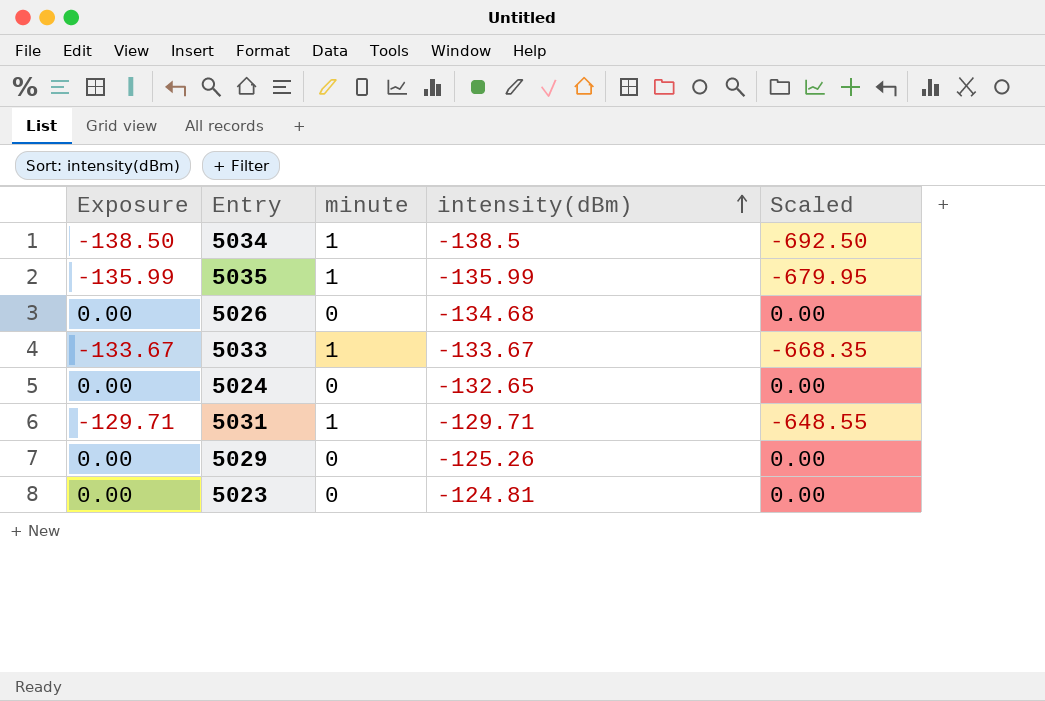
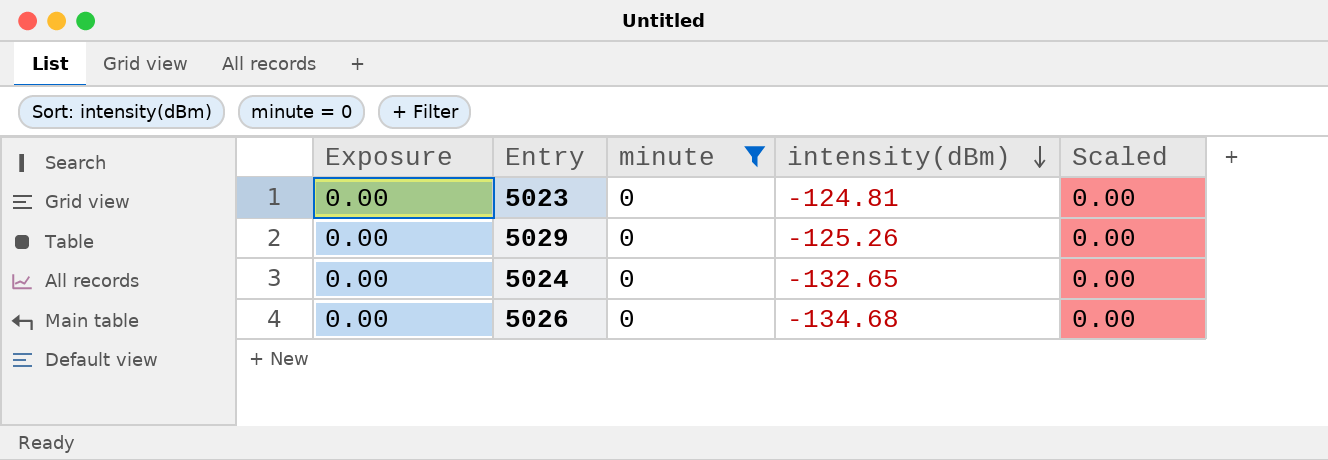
filter: none -> minute = 0
row order: intensity(dBm) ascending -> intensity(dBm) descending

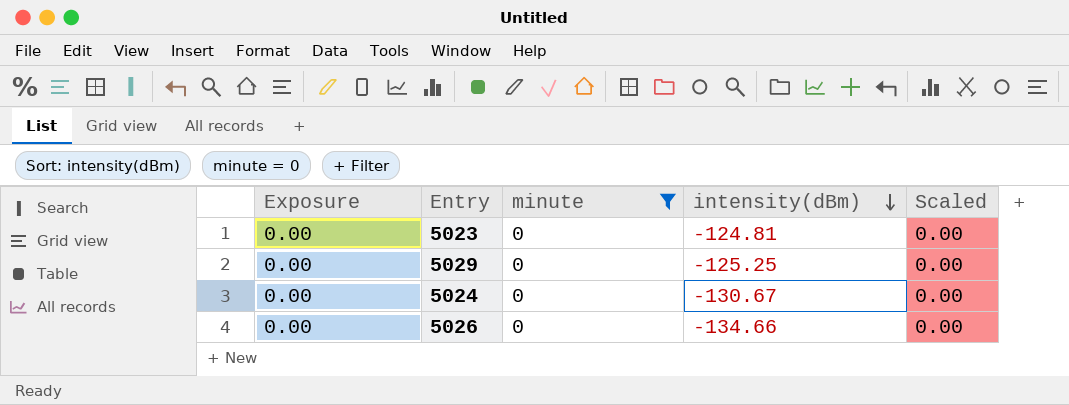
5029 | intensity(dBm): -125.26 -> -125.25
5024 | intensity(dBm): -132.65 -> -130.67
5026 | intensity(dBm): -134.68 -> -134.66

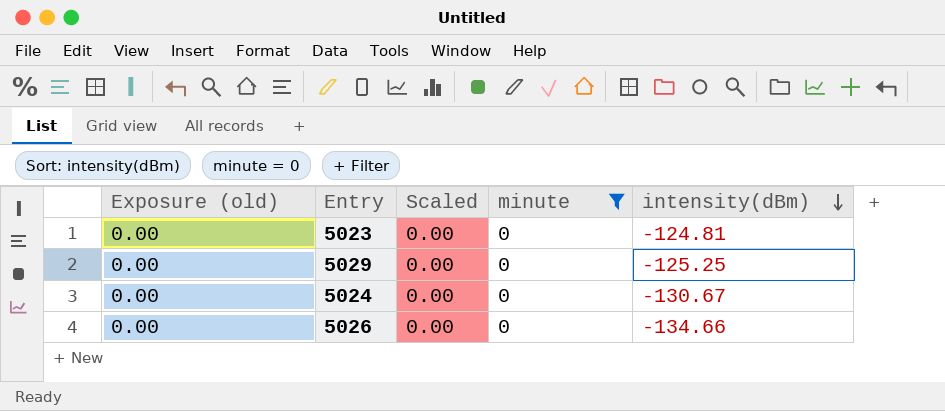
column name: Exposure -> Exposure (old)
column Scaled | position: 5 -> 3

